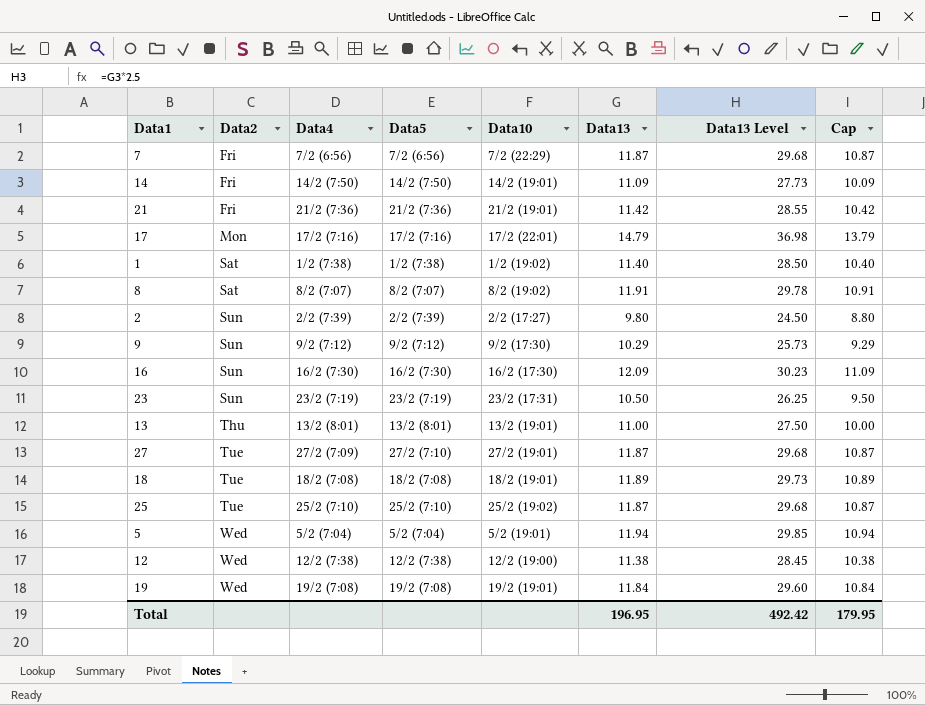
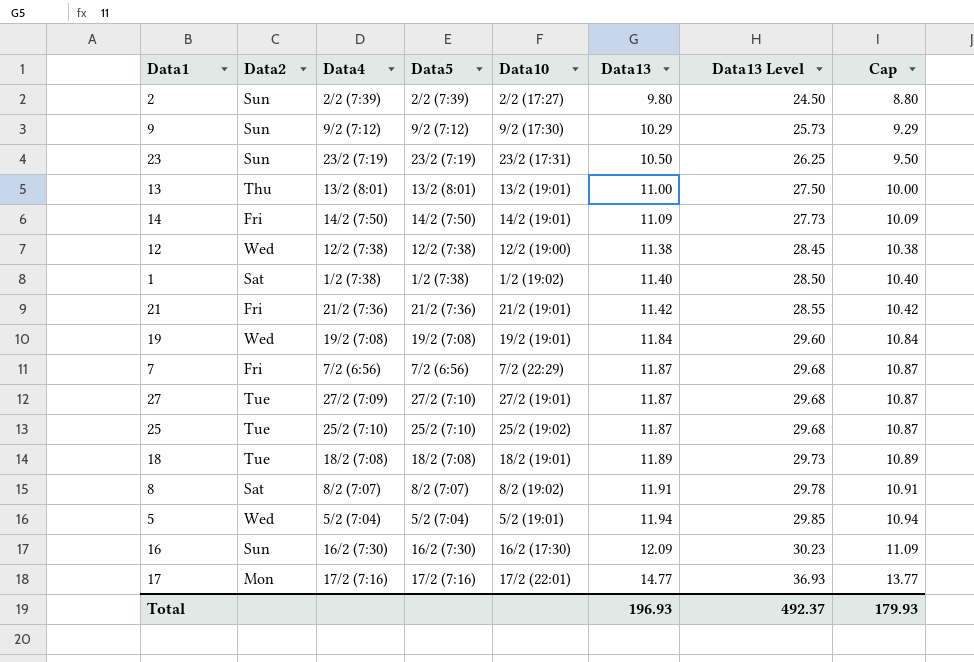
row order: Data2 ascending -> Data13 ascending
17 | Data13: 14.79 -> 14.77
17 | Data13 Level: 36.98 -> 36.93
17 | Cap: 13.79 -> 13.77
Total | Data13: 196.95 -> 196.93
Total | Data13 Level: 492.42 -> 492.37
Total | Cap: 179.95 -> 179.93

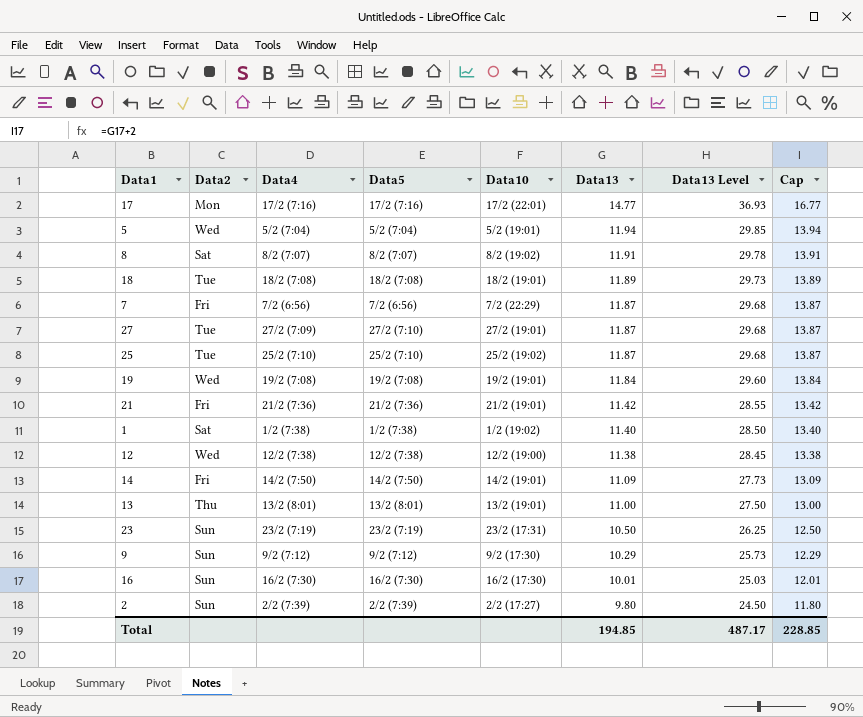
row order: Data13 ascending -> Data13 descending
column Cap | formula: [Data13] - 1 -> [Data13] + 2
16 | Data13: 12.09 -> 10.01
16 | Data13 Level: 30.23 -> 25.03
Total | Data13: 196.93 -> 194.85
Total | Data13 Level: 492.37 -> 487.17
Total | Cap: 179.93 -> 228.85

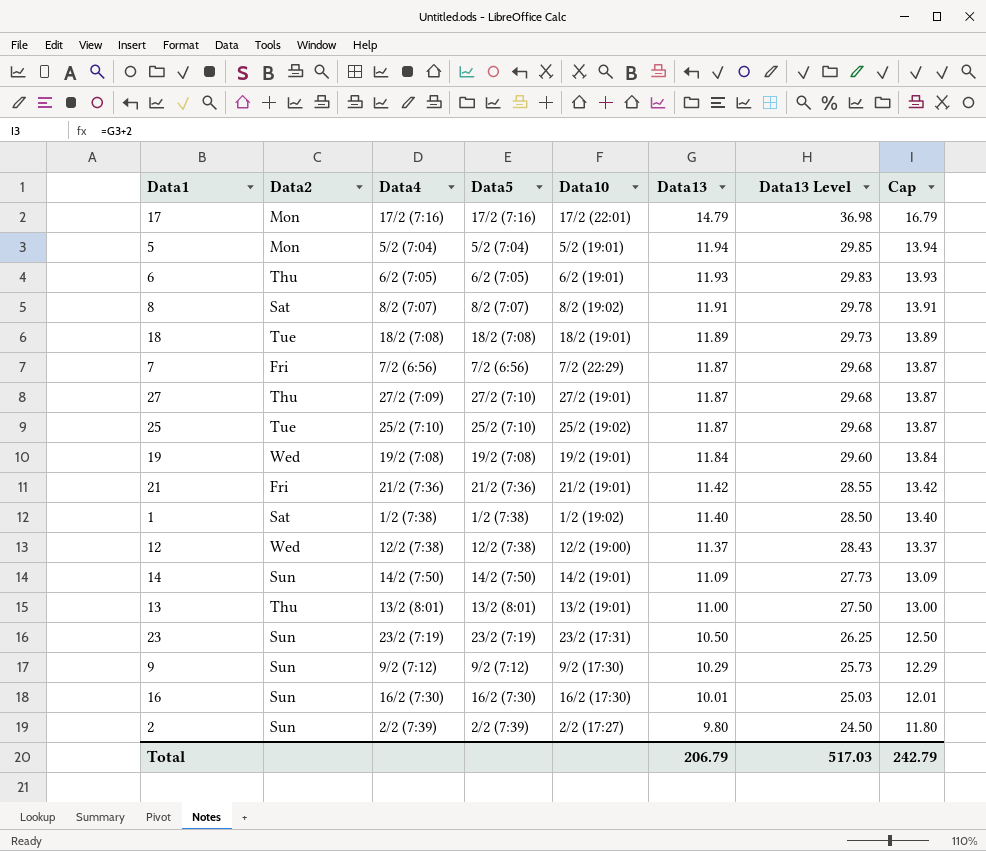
17 | Data13: 14.77 -> 14.79
17 | Data13 Level: 36.93 -> 36.98
17 | Cap: 16.77 -> 16.79
5 | Data2: Wed -> Mon
row 6: none -> Thu | 6/2 (7:05) | 6/2 (7:05) | 6/2 (19:01) | 11.93 | 29.83 | 13.93
27 | Data2: Tue -> Thu
12 | Data13: 11.38 -> 11.37
12 | Data13 Level: 28.45 -> 28.43
12 | Cap: 13.38 -> 13.37
14 | Data2: Fri -> Sun
Total | Data13: 194.85 -> 206.79
Total | Data13 Level: 487.17 -> 517.03
Total | Cap: 228.85 -> 242.79

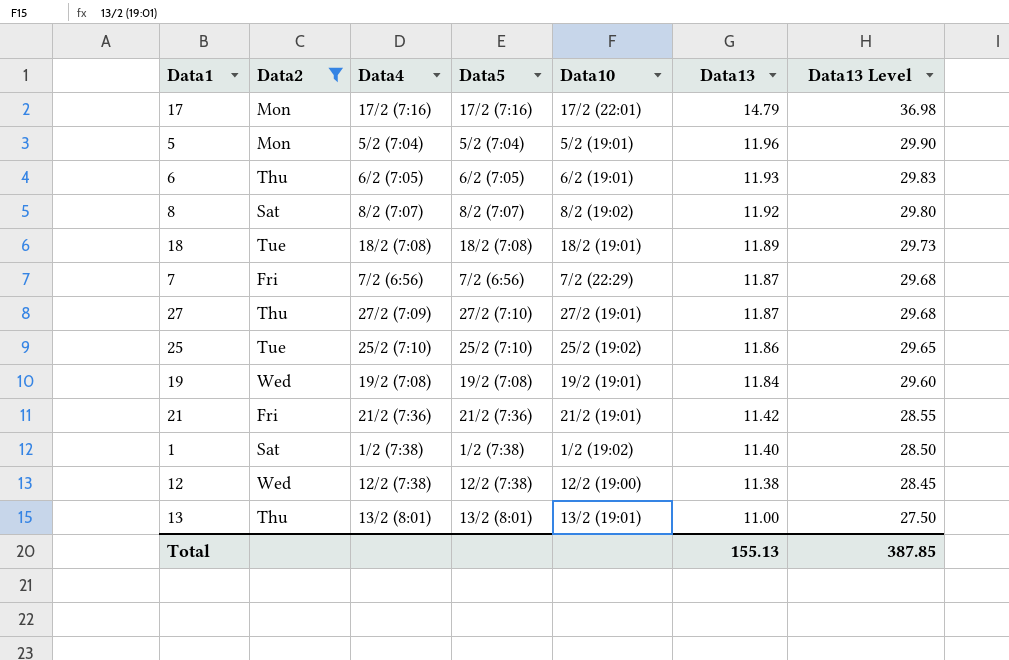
filter: none -> Data2 != Sun
column Cap | formula: [Data13] + 2 -> none
5 | Data13: 11.94 -> 11.96
5 | Data13 Level: 29.85 -> 29.90
8 | Data13: 11.91 -> 11.92
8 | Data13 Level: 29.78 -> 29.80
25 | Data13: 11.87 -> 11.86
25 | Data13 Level: 29.68 -> 29.65
12 | Data13: 11.37 -> 11.38
12 | Data13 Level: 28.43 -> 28.45
Total | Data13: 206.79 -> 155.13
Total | Data13 Level: 517.03 -> 387.85

